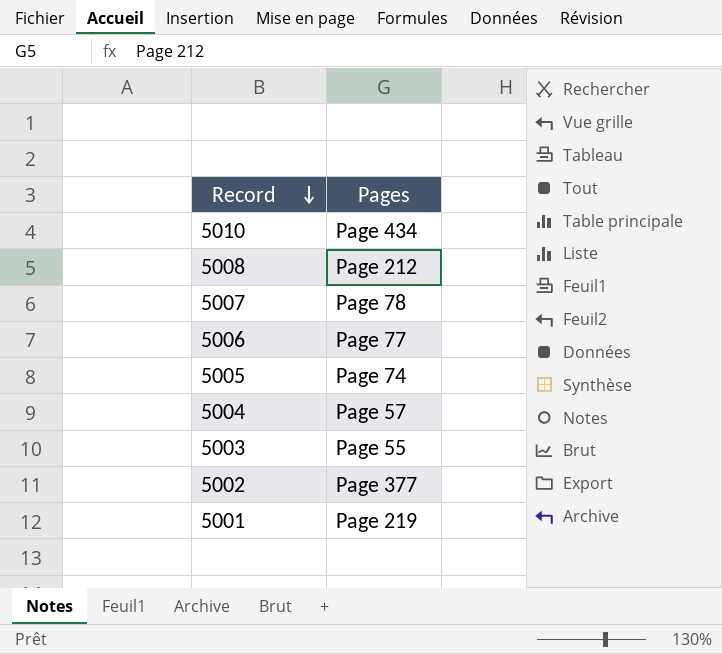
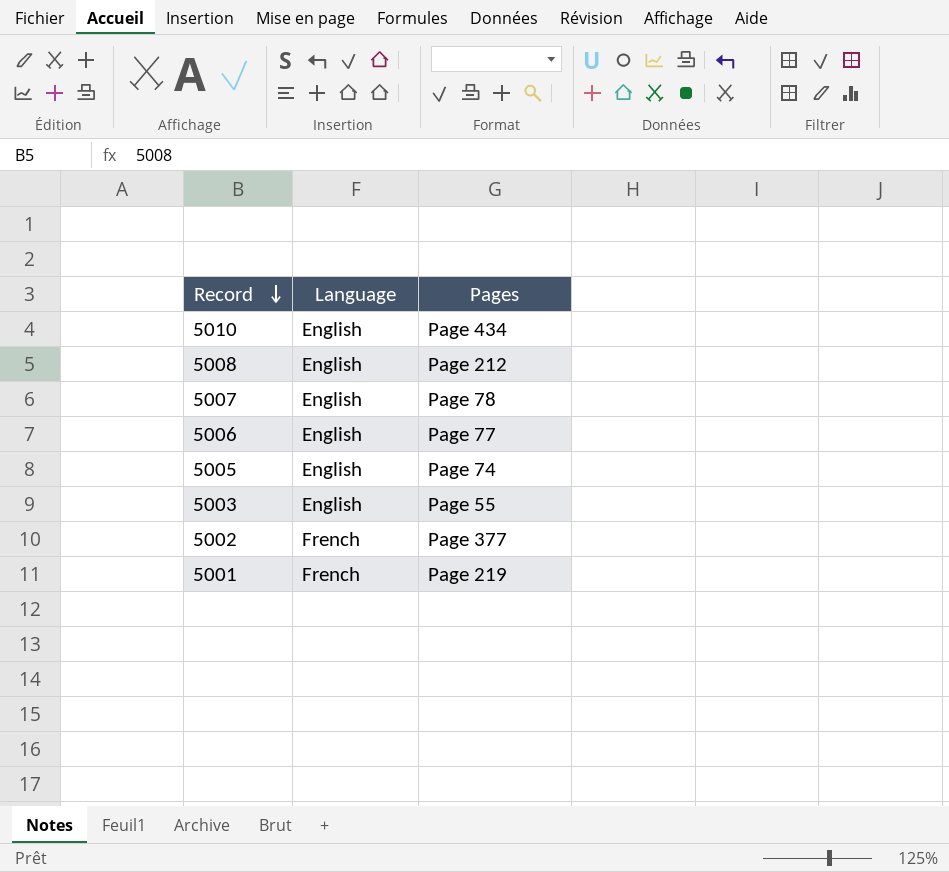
column Language | position: none -> 2
row 5004: Page 57 -> none

